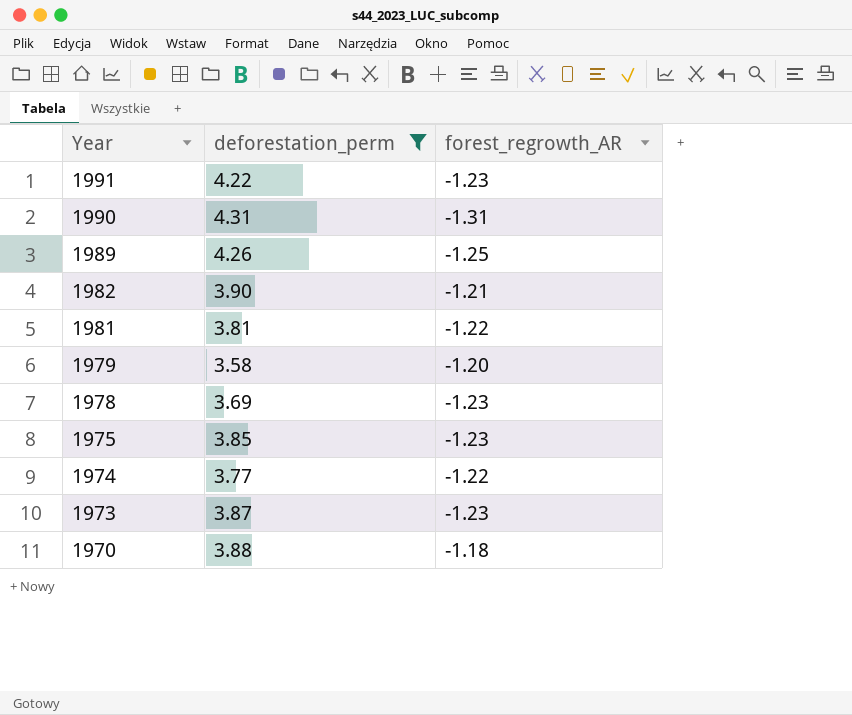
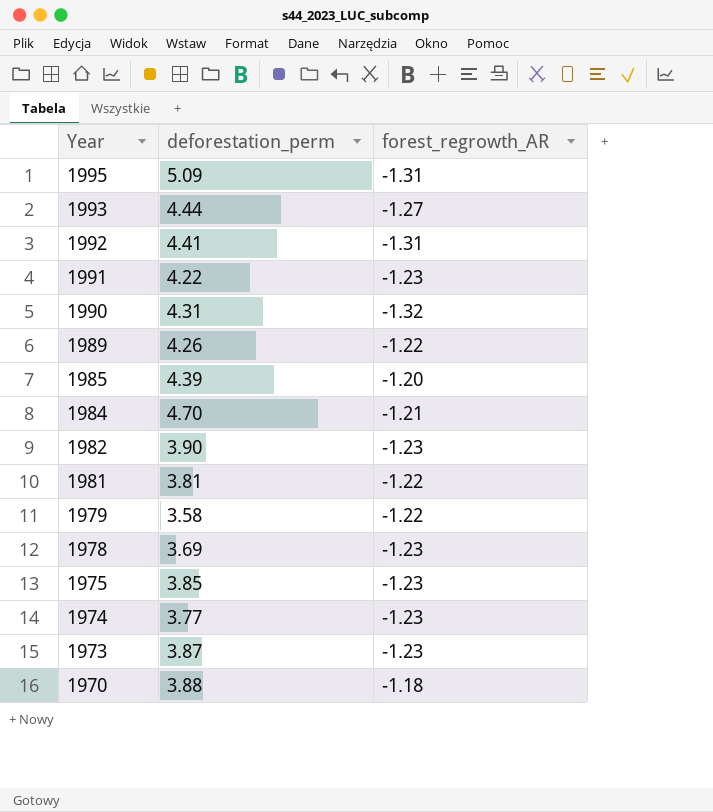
filter: deforestation_perm <= 4.31 -> none
1990 | forest_regrowth_AR: -1.31 -> -1.32
1989 | forest_regrowth_AR: -1.25 -> -1.22
1982 | forest_regrowth_AR: -1.21 -> -1.23
1979 | forest_regrowth_AR: -1.20 -> -1.22
1974 | forest_regrowth_AR: -1.22 -> -1.23

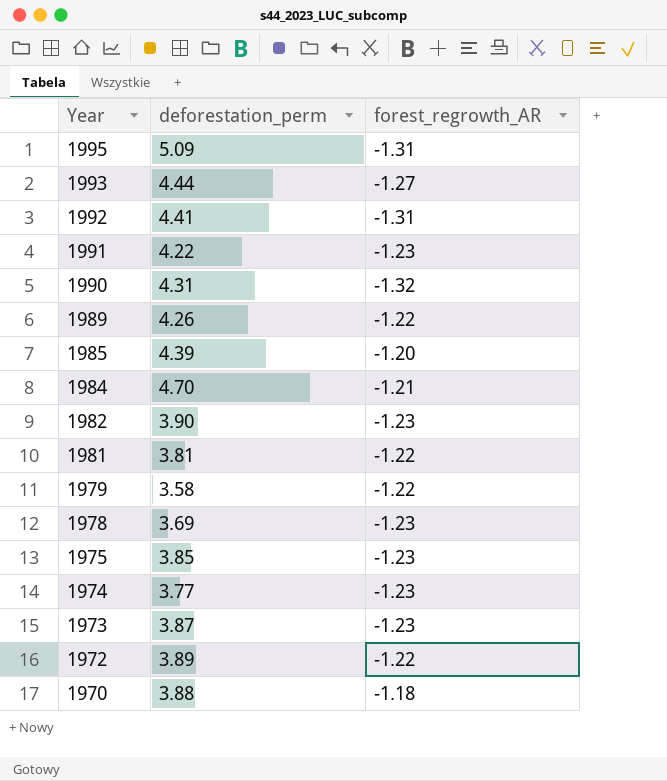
row 1972: none -> 3.89 | -1.22

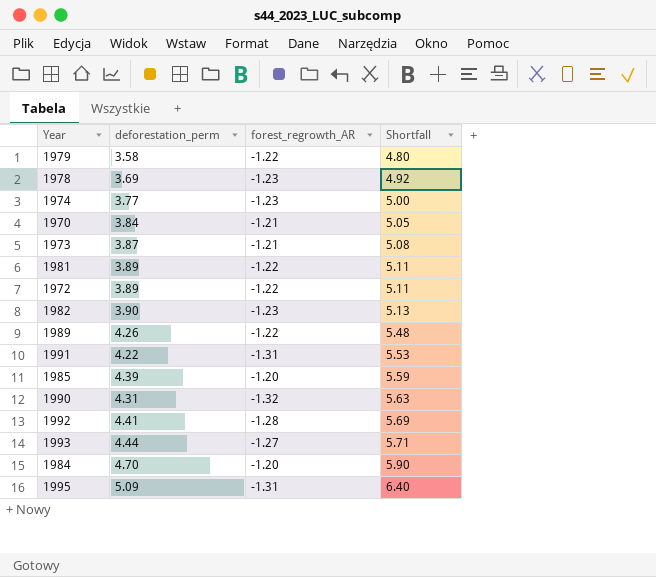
row order: Year descending -> Shortfall ascending
column Shortfall | formula: none -> [deforestation_perm] - [forest_regrowth_AR]
row 1975: 3.85 | -1.23 -> none
1970 | deforestation_perm: 3.88 -> 3.84
1970 | forest_regrowth_AR: -1.18 -> -1.21
1973 | forest_regrowth_AR: -1.23 -> -1.21
1981 | deforestation_perm: 3.81 -> 3.89
1991 | forest_regrowth_AR: -1.23 -> -1.31
1992 | forest_regrowth_AR: -1.31 -> -1.28
1984 | forest_regrowth_AR: -1.21 -> -1.20

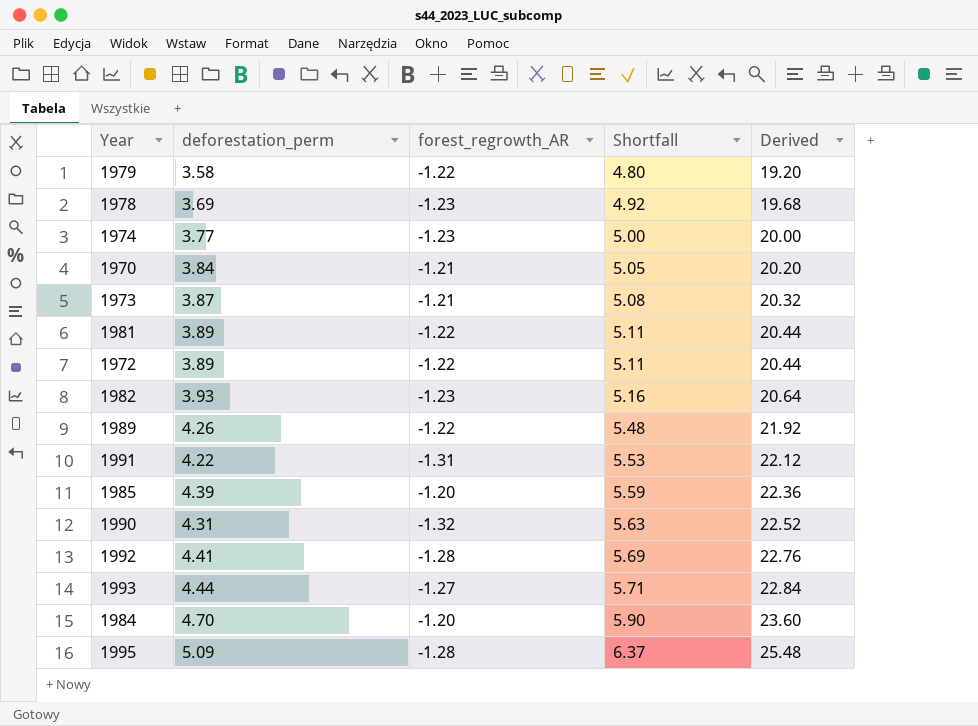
column Derived | formula: none -> [Shortfall] * 4
1982 | deforestation_perm: 3.90 -> 3.93
1982 | Shortfall: 5.13 -> 5.16
1995 | forest_regrowth_AR: -1.31 -> -1.28
1995 | Shortfall: 6.40 -> 6.37

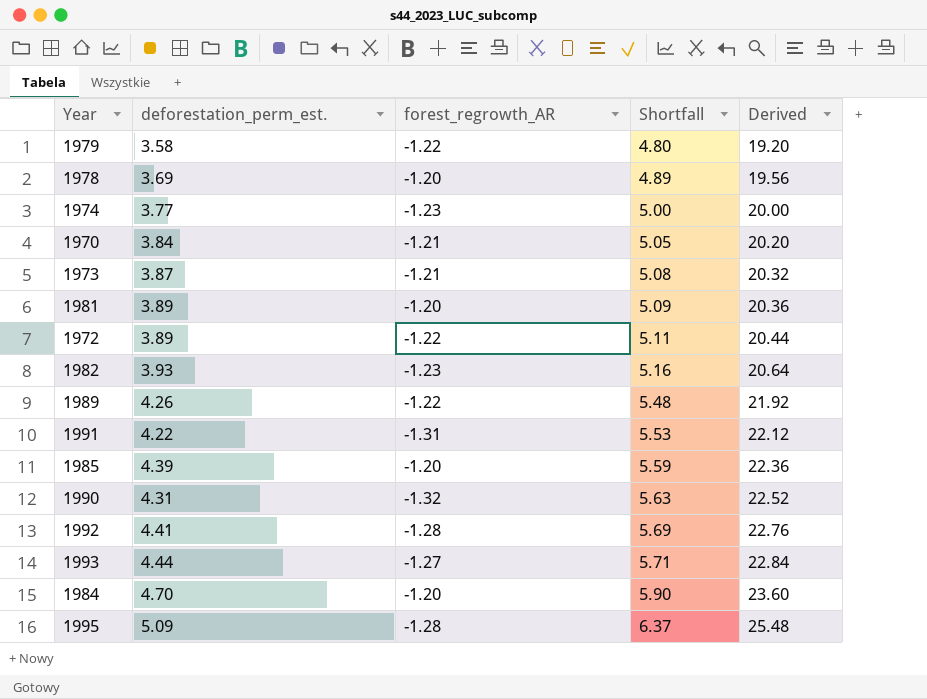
column name: deforestation_perm -> deforestation_perm_est.
1978 | forest_regrowth_AR: -1.23 -> -1.20
1978 | Shortfall: 4.92 -> 4.89
1978 | Derived: 19.68 -> 19.56
1981 | forest_regrowth_AR: -1.22 -> -1.20
1981 | Shortfall: 5.11 -> 5.09
1981 | Derived: 20.44 -> 20.36

